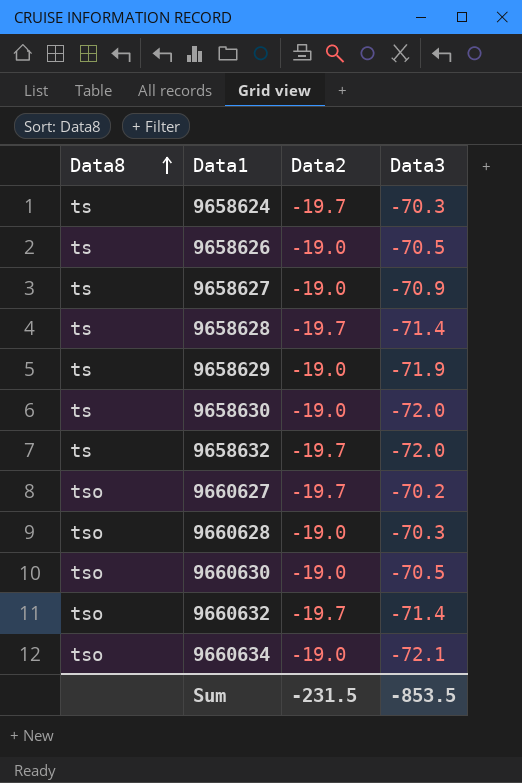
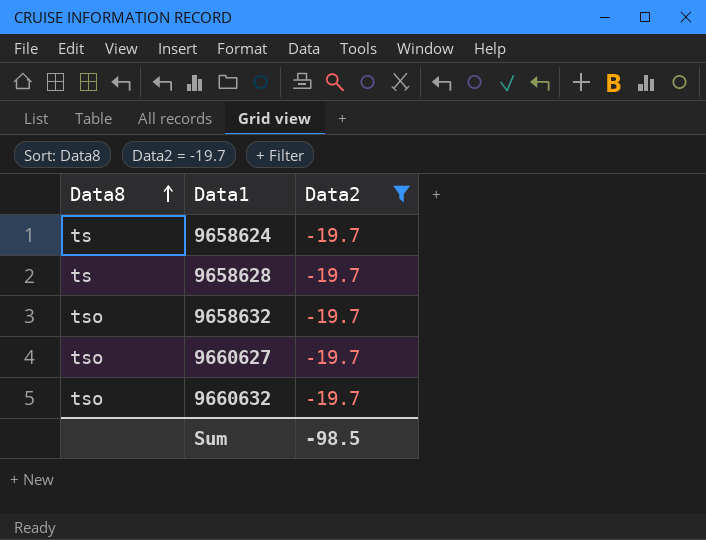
filter: none -> Data2 = -19.7
column Data3 | position: 4 -> none
9658632 | Data8: ts -> tso
Sum | Data2: -231.5 -> -98.5

